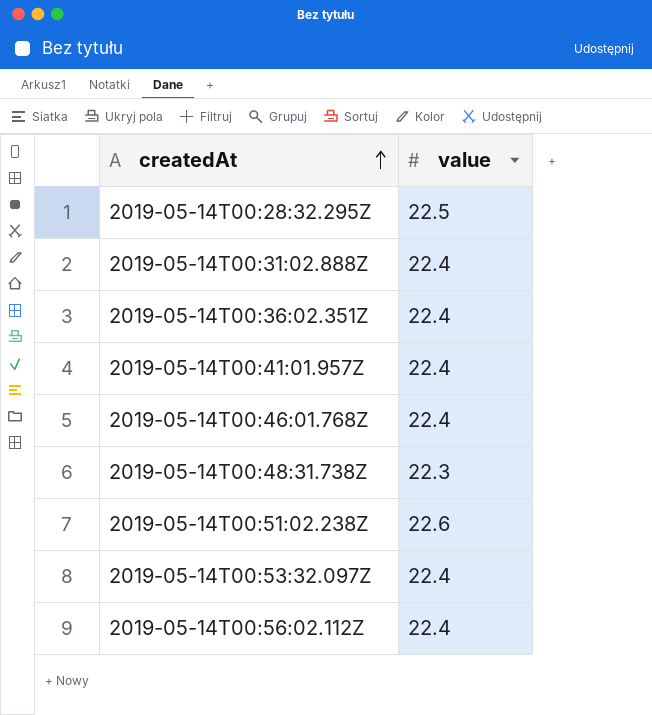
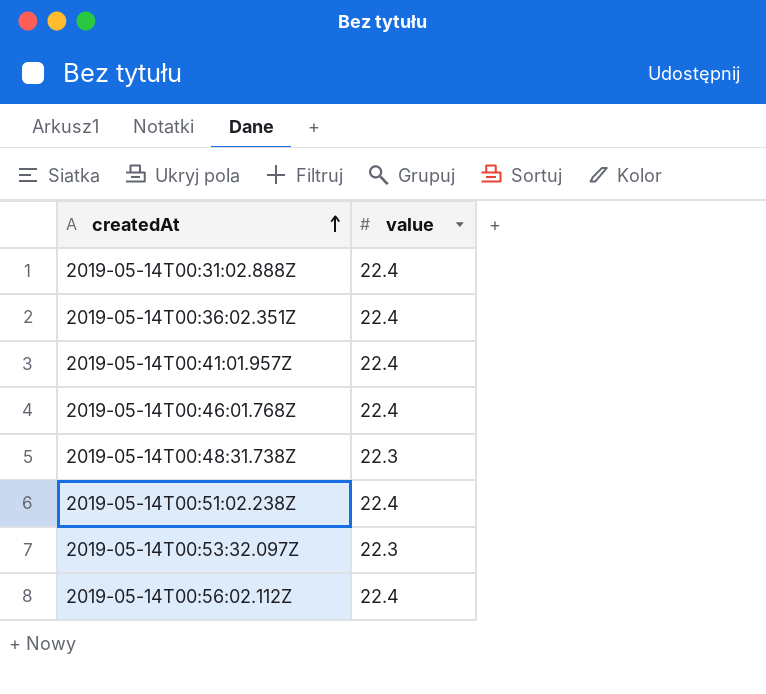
row 2019-05-14T00:28:32.295Z: 22.5 -> none
2019-05-14T00:51:02.238Z | value: 22.6 -> 22.4
2019-05-14T00:53:32.097Z | value: 22.4 -> 22.3

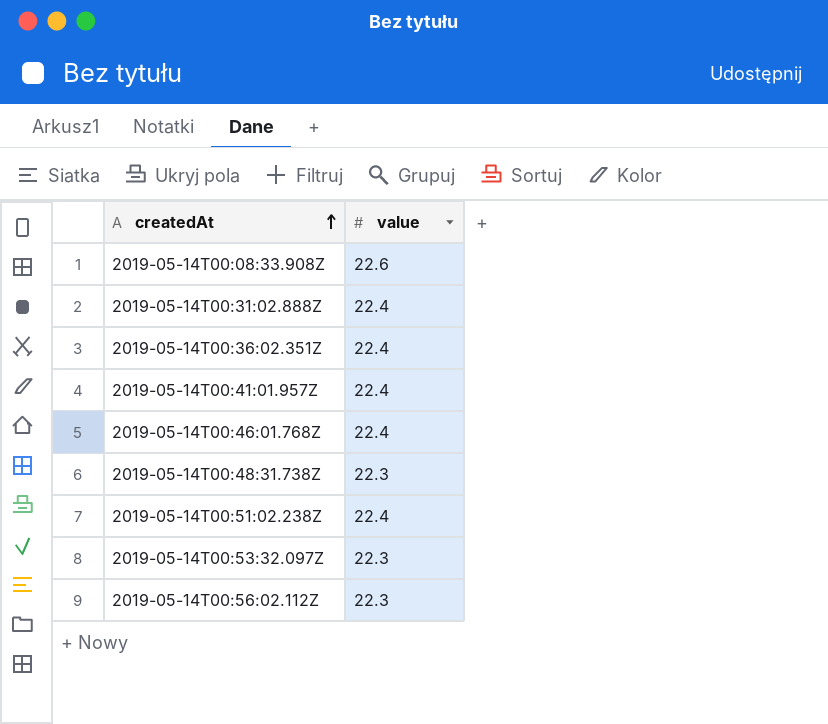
row 2019-05-14T00:08:33.908Z: none -> 22.6
2019-05-14T00:56:02.112Z | value: 22.4 -> 22.3

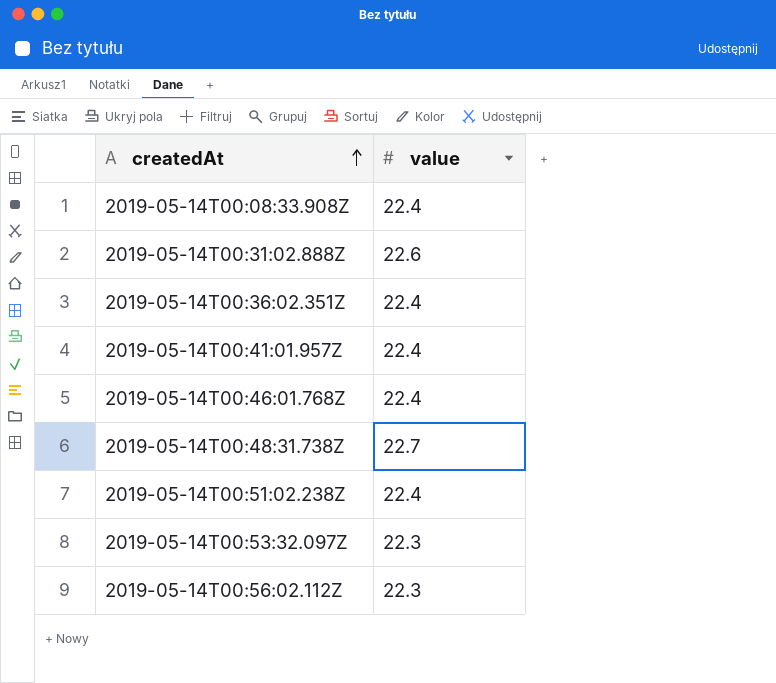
2019-05-14T00:08:33.908Z | value: 22.6 -> 22.4
2019-05-14T00:31:02.888Z | value: 22.4 -> 22.6
2019-05-14T00:48:31.738Z | value: 22.3 -> 22.7

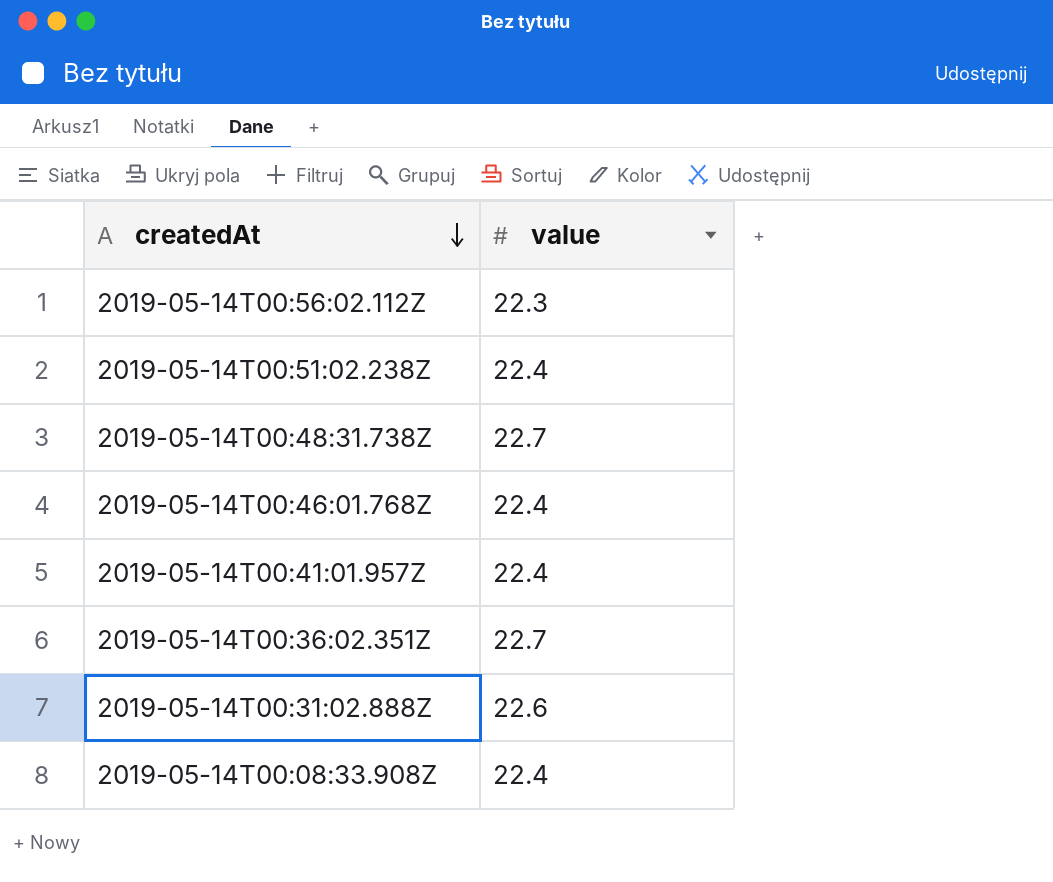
row order: createdAt ascending -> createdAt descending
row 2019-05-14T00:53:32.097Z: 22.3 -> none
2019-05-14T00:36:02.351Z | value: 22.4 -> 22.7

